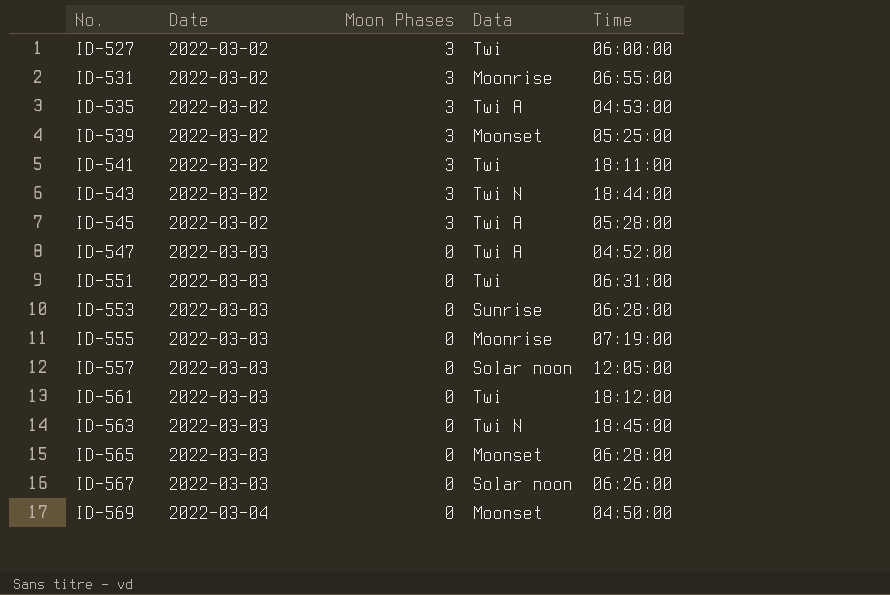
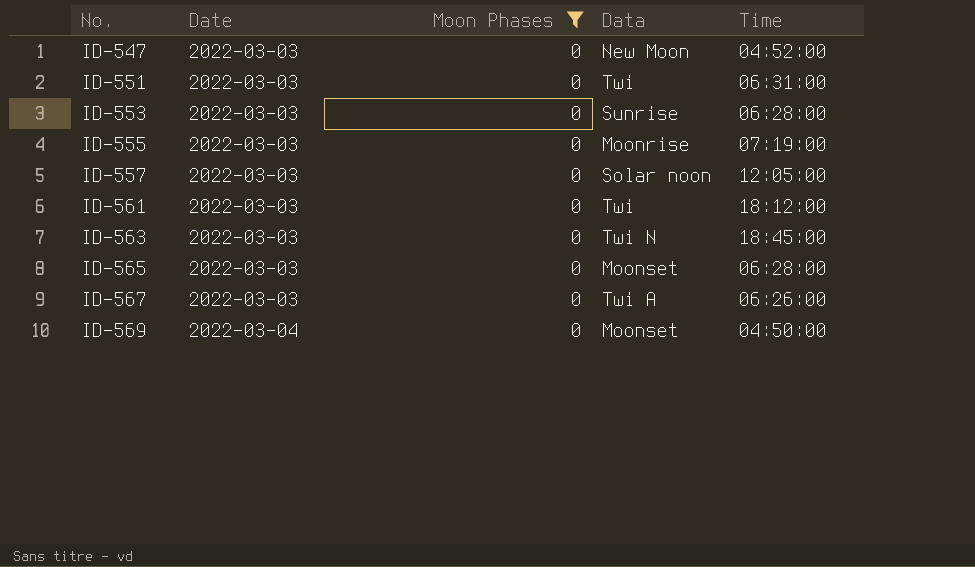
filter: none -> Moon Phases = 0
ID-547 | Data: Twi A -> New Moon
ID-567 | Data: Solar noon -> Twi A

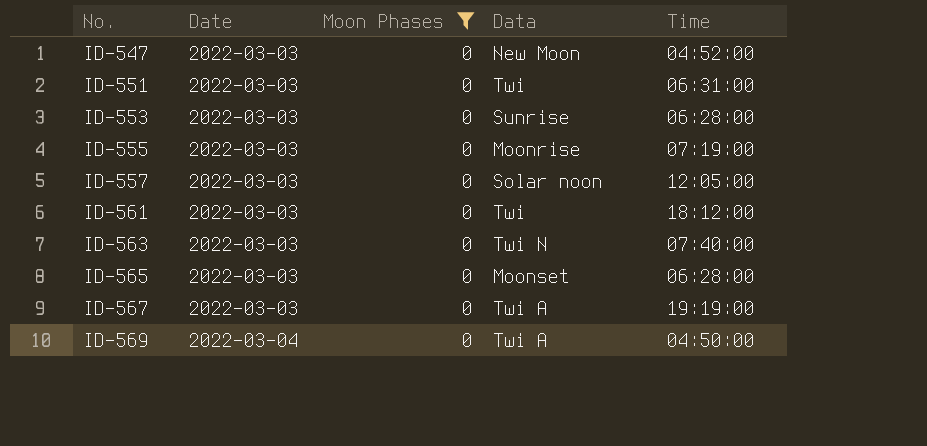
ID-563 | Time: 18:45:00 -> 07:40:00
ID-567 | Time: 06:26:00 -> 19:19:00
ID-569 | Data: Moonset -> Twi A

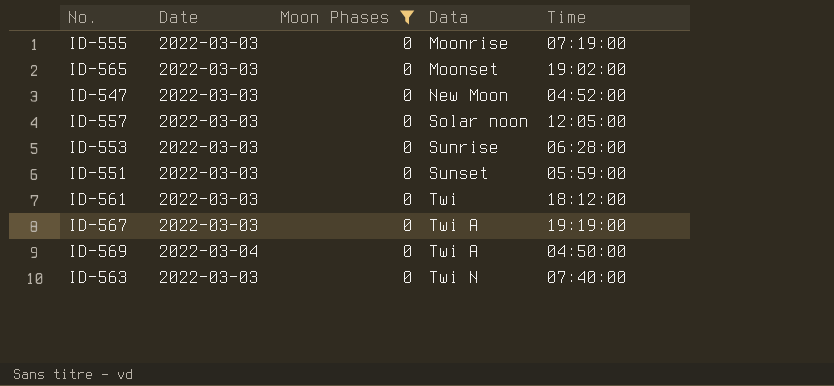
row order: No. ascending -> Data ascending
ID-565 | Time: 06:28:00 -> 19:02:00
ID-551 | Data: Twi -> Sunset
ID-551 | Time: 06:31:00 -> 05:59:00

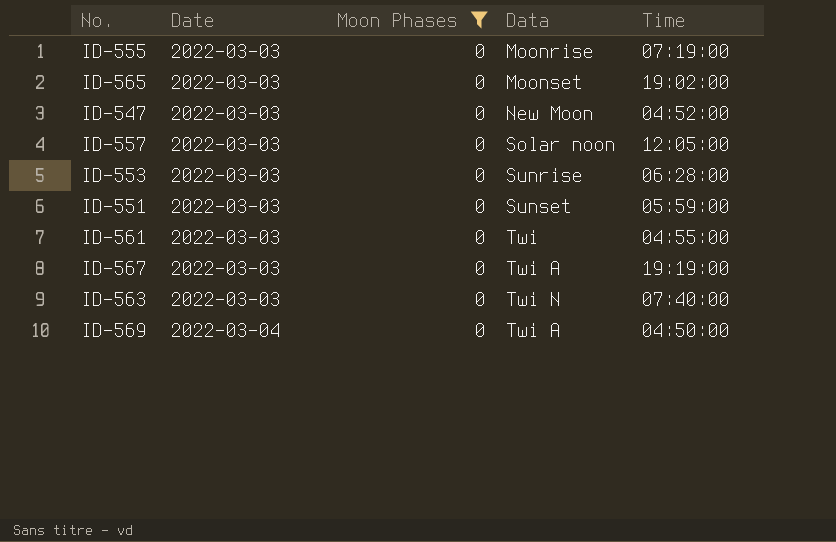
row order: Data ascending -> Date ascending
ID-561 | Time: 18:12:00 -> 04:55:00

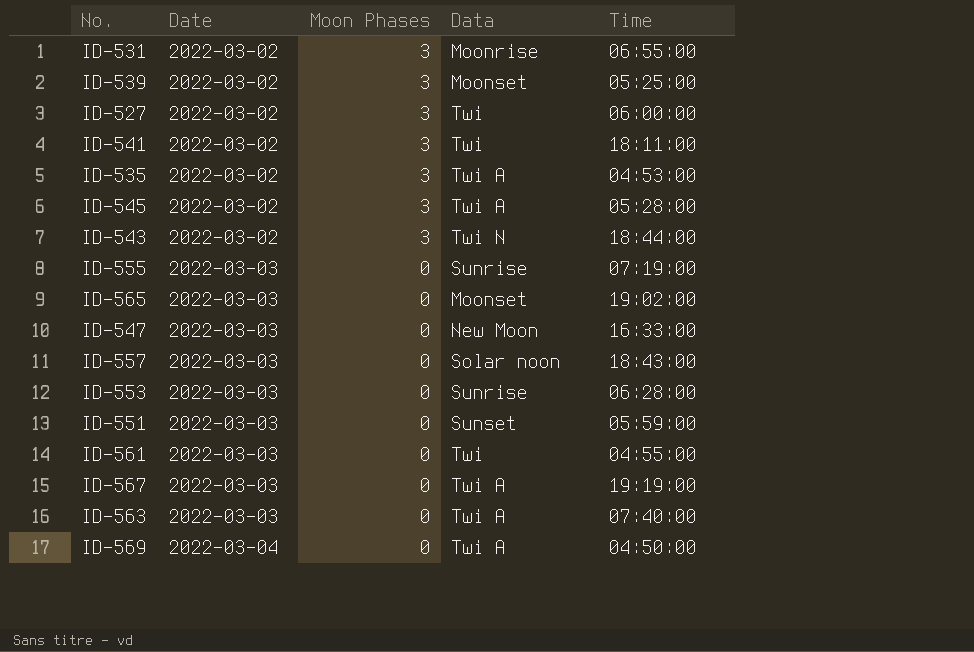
filter: Moon Phases = 0 -> none
ID-555 | Data: Moonrise -> Sunrise
ID-547 | Time: 04:52:00 -> 16:33:00
ID-557 | Time: 12:05:00 -> 18:43:00
ID-563 | Data: Twi N -> Twi A

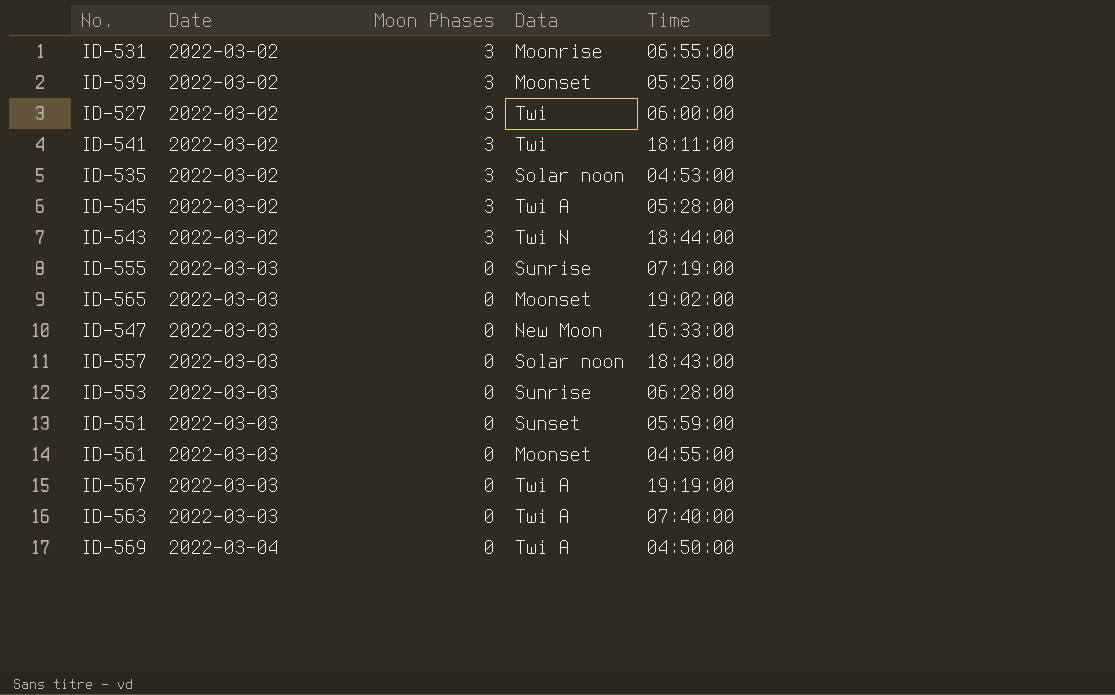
ID-535 | Data: Twi A -> Solar noon
ID-561 | Data: Twi -> Moonset

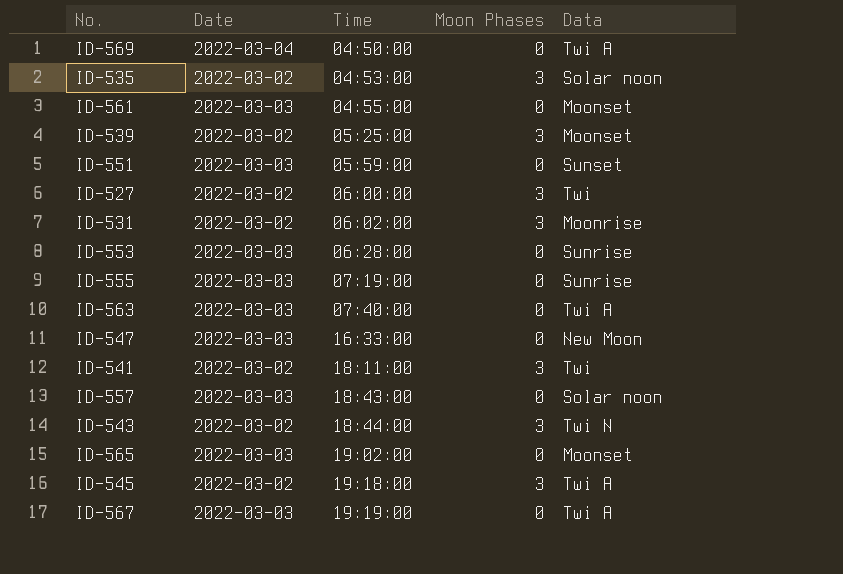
row order: Date ascending -> Time ascending
column Time | position: 5 -> 3
ID-531 | Time: 06:55:00 -> 06:02:00
ID-545 | Time: 05:28:00 -> 19:18:00

